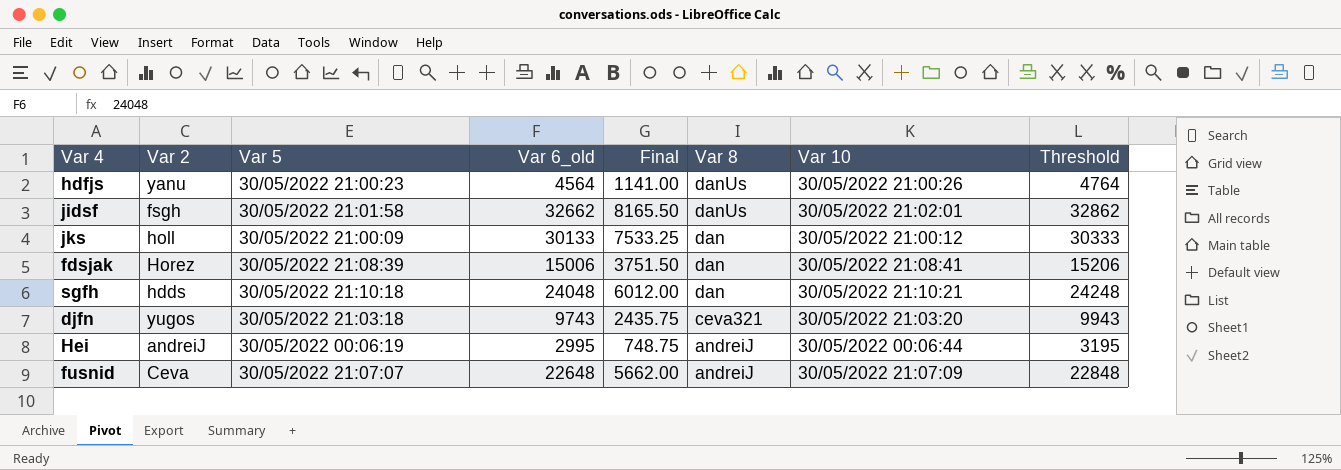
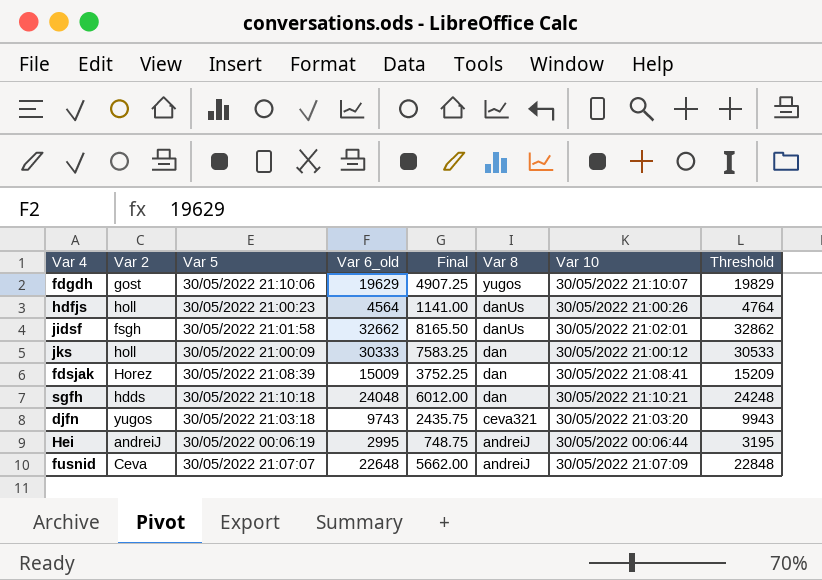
row fdgdh: none -> gost | 30/05/2022 21:10:06 | 19629 | 4907.25 | yugos | 30/05/2022 21:10:07 | 19829
hdfjs | Var 2: yanu -> holl
jks | Var 6_old: 30133 -> 30333
jks | Final: 7533.25 -> 7583.25
jks | Threshold: 30333 -> 30533
fdsjak | Var 6_old: 15006 -> 15009
fdsjak | Final: 3751.50 -> 3752.25
fdsjak | Threshold: 15206 -> 15209

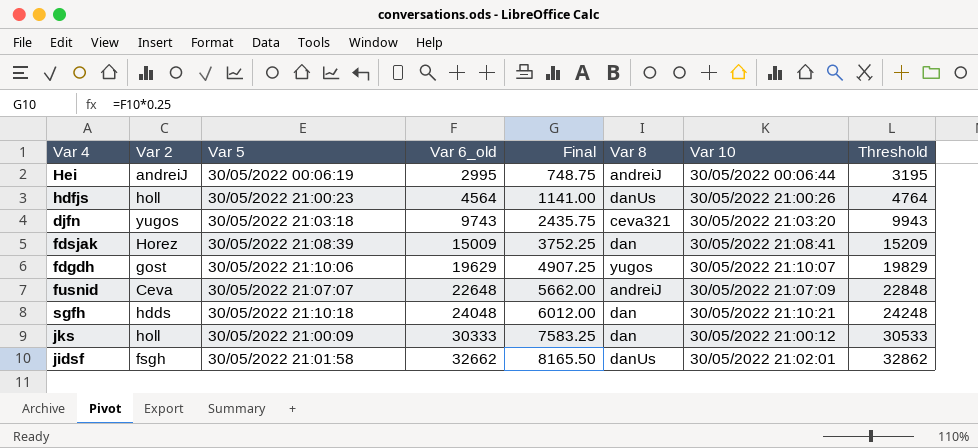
row order: Var 8 descending -> Var 6_old ascending

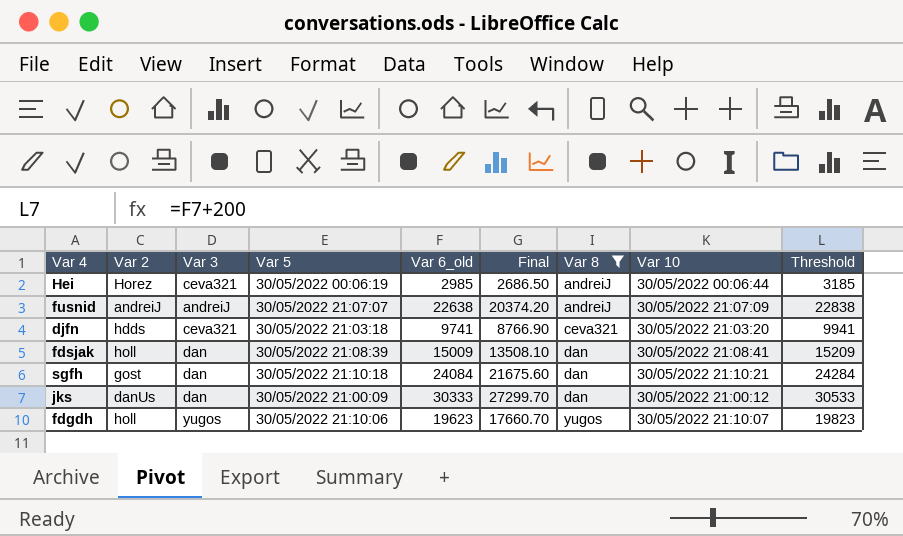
filter: none -> Var 8 != danUs
row order: Var 6_old ascending -> Var 8 ascending
column Var 3 | position: none -> 3
column Final | formula: [Var 6_old] * 0.25 -> [Var 6_old] * 0.9
Hei | Var 2: andreiJ -> Horez
Hei | Var 6_old: 2995 -> 2985
Hei | Threshold: 3195 -> 3185
fusnid | Var 2: Ceva -> andreiJ
fusnid | Var 6_old: 22648 -> 22638
fusnid | Threshold: 22848 -> 22838
djfn | Var 2: yugos -> hdds
djfn | Var 6_old: 9743 -> 9741
djfn | Threshold: 9943 -> 9941
fdsjak | Var 2: Horez -> holl
sgfh | Var 2: hdds -> gost
sgfh | Var 6_old: 24048 -> 24084
sgfh | Threshold: 24248 -> 24284
jks | Var 2: holl -> danUs
fdgdh | Var 2: gost -> holl
fdgdh | Var 6_old: 19629 -> 19623
fdgdh | Threshold: 19829 -> 19823

